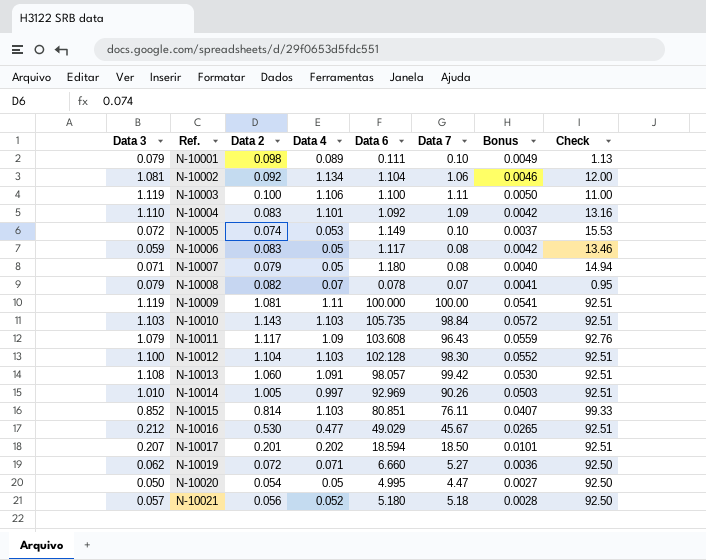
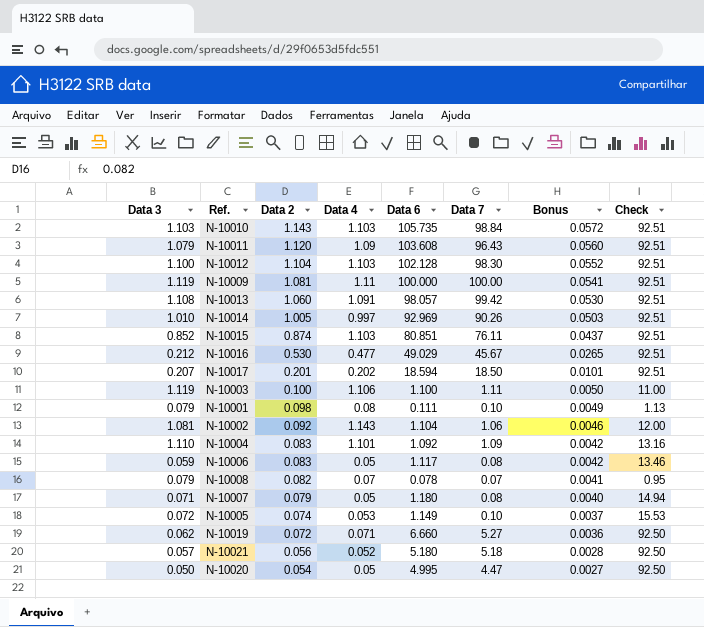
row order: Ref. ascending -> Data 2 descending
N-10011 | Data 2: 1.117 -> 1.120
N-10011 | Bonus: 0.0559 -> 0.0560
N-10011 | Check: 92.76 -> 92.51
N-10015 | Data 2: 0.814 -> 0.874
N-10015 | Bonus: 0.0407 -> 0.0437
N-10015 | Check: 99.33 -> 92.51
N-10001 | Data 4: 0.089 -> 0.08
N-10002 | Data 4: 1.134 -> 1.143

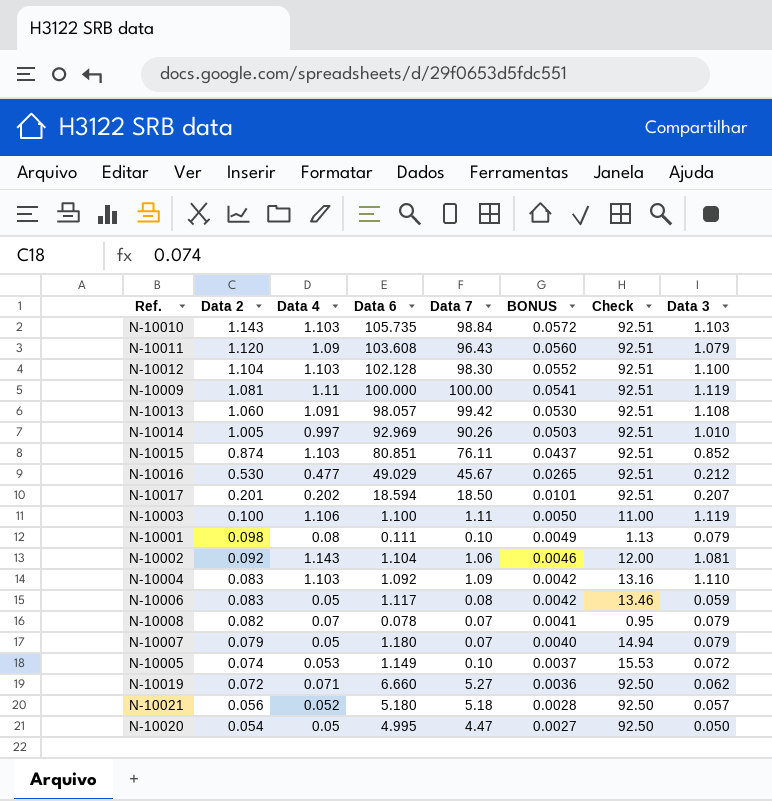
column name: Bonus -> BONUS
column Data 3 | position: 1 -> 8
N-10004 | Data 4: 1.101 -> 1.103
N-10007 | Data 7: 0.08 -> 0.07
N-10007 | Data 3: 0.071 -> 0.079

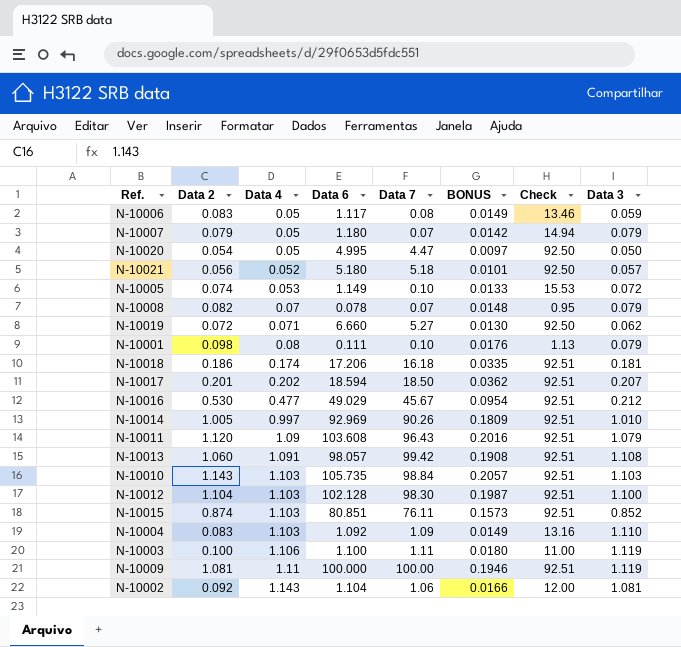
row order: Data 2 descending -> Data 4 ascending
column BONUS | formula: [Data 2] * 0.05 -> [Data 2] * 0.18
row N-10018: none -> 0.186 | 0.174 | 17.206 | 16.18 | 0.0335 | 92.51 | 0.181

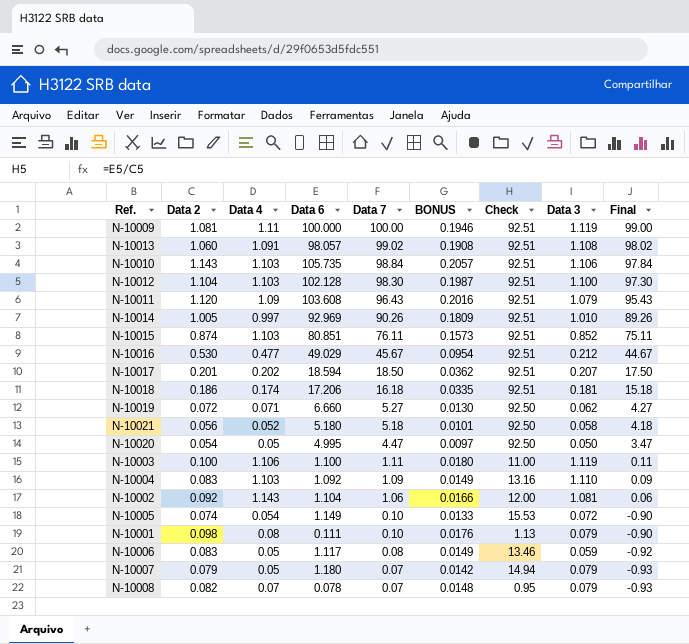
row order: Data 4 ascending -> Data 7 descending
column Final | formula: none -> [Data 7] - 1
N-10013 | Data 7: 99.42 -> 99.02
N-10010 | Data 3: 1.103 -> 1.106
N-10021 | Data 3: 0.057 -> 0.058
N-10005 | Data 4: 0.053 -> 0.054

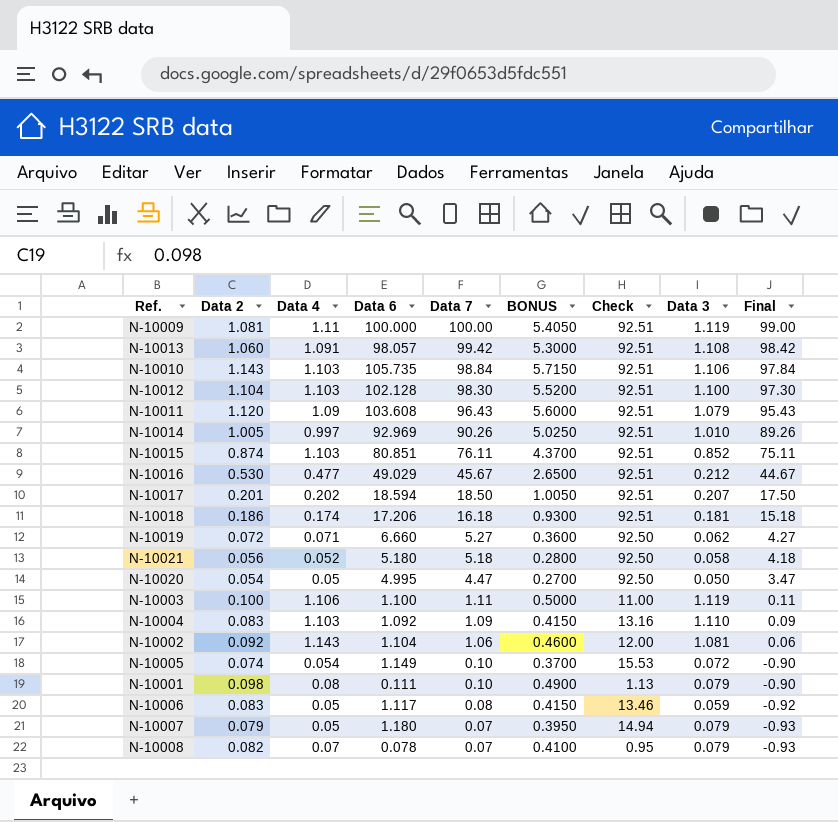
column BONUS | formula: [Data 2] * 0.18 -> [Data 2] * 5
N-10013 | Data 7: 99.02 -> 99.42
N-10013 | Final: 98.02 -> 98.42

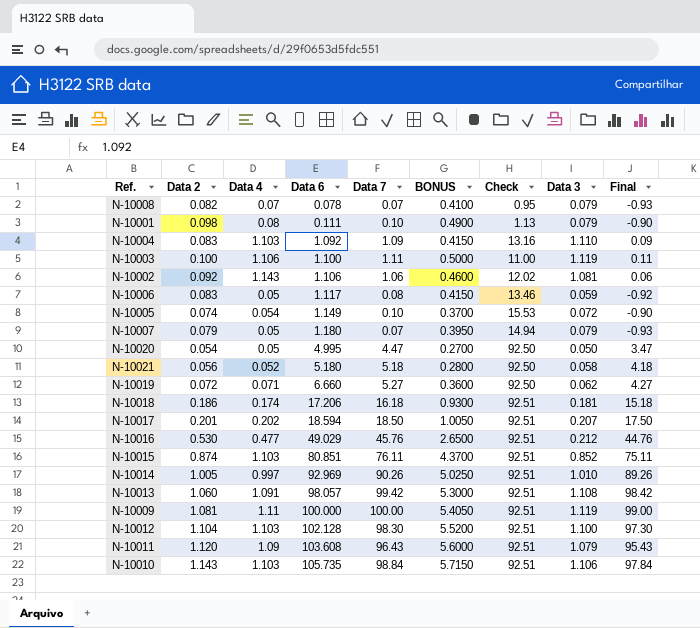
row order: Data 7 descending -> Data 6 ascending
N-10002 | Data 6: 1.104 -> 1.106
N-10002 | Check: 12.00 -> 12.02
N-10016 | Data 7: 45.67 -> 45.76
N-10016 | Final: 44.67 -> 44.76

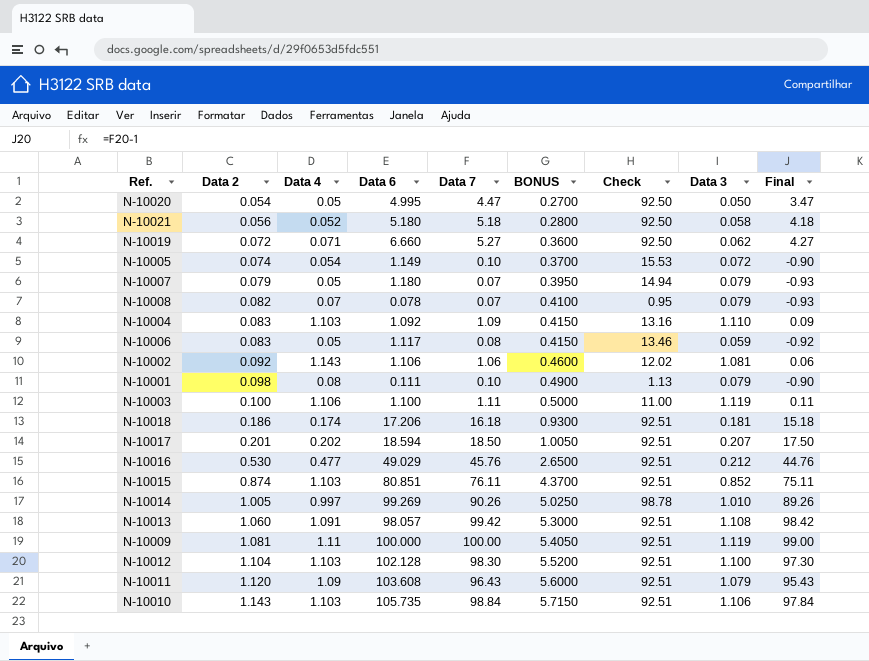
row order: Data 6 ascending -> Data 2 ascending
N-10014 | Data 6: 92.969 -> 99.269
N-10014 | Check: 92.51 -> 98.78

